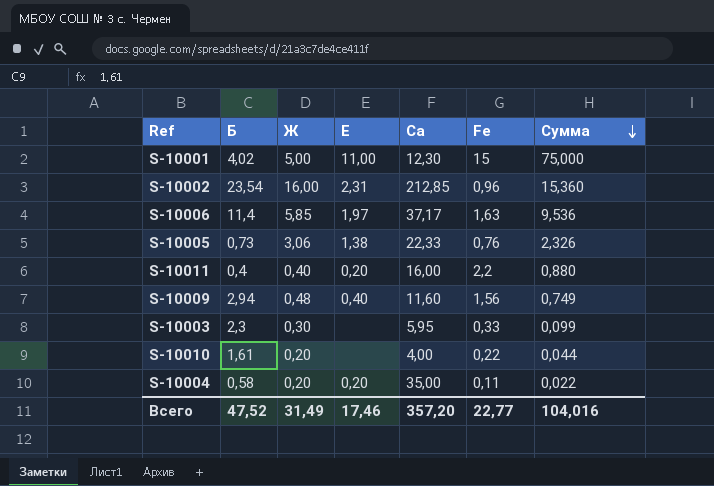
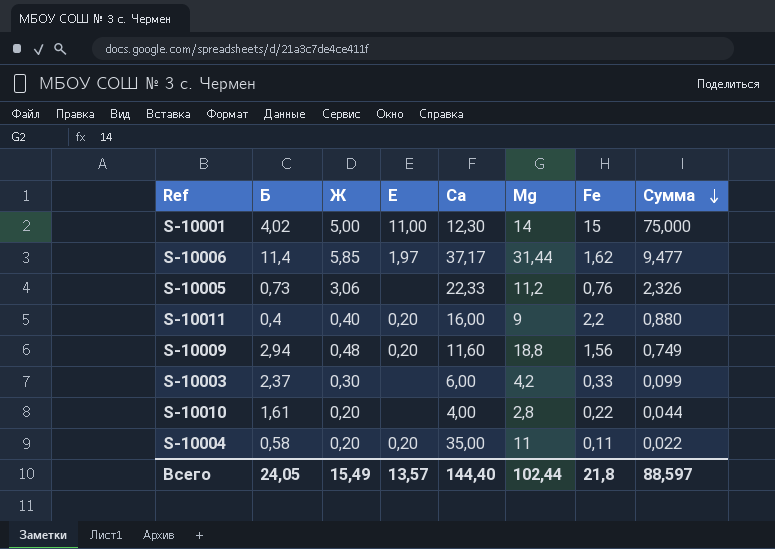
column Mg | position: none -> 6
row S-10002: 23,54 | 16,00 | 2,31 | 212,85 | 0,96 | 15,360 -> none
S-10006 | Fe: 1,63 -> 1,62
S-10006 | Сумма: 9,536 -> 9,477
S-10005 | E: 1,38 -> none
S-10009 | E: 0,40 -> 0,20
S-10003 | Б: 2,3 -> 2,37
S-10003 | Ca: 5,95 -> 6,00
Всего | Б: 47,52 -> 24,05
Всего | Ж: 31,49 -> 15,49
Всего | E: 17,46 -> 13,57
Всего | Ca: 357,20 -> 144,40
Всего | Fe: 22,77 -> 21,8
Всего | Сумма: 104,016 -> 88,597

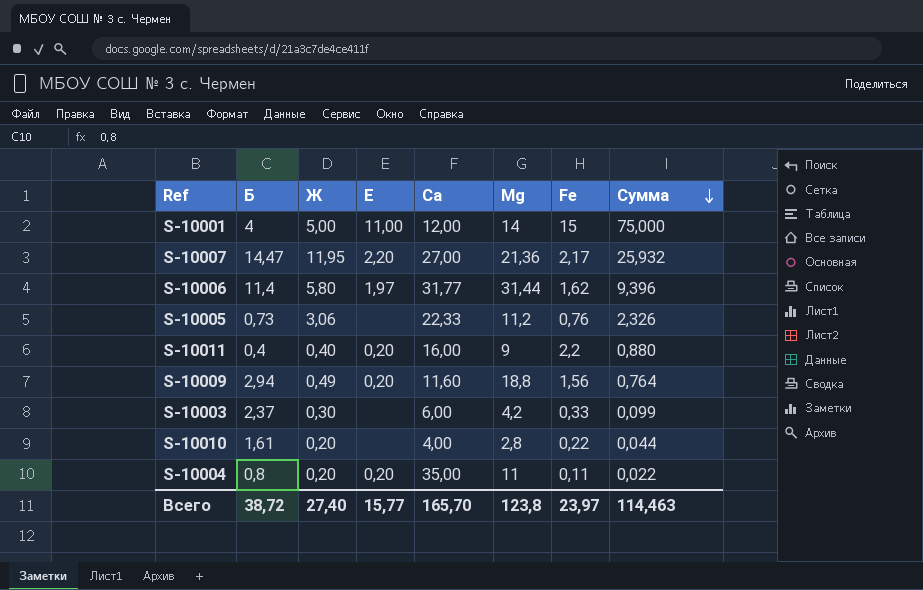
S-10001 | Б: 4,02 -> 4
S-10001 | Ca: 12,30 -> 12,00
row S-10007: none -> 14,47 | 11,95 | 2,20 | 27,00 | 21,36 | 2,17 | 25,932
S-10006 | Ж: 5,85 -> 5,80
S-10006 | Ca: 37,17 -> 31,77
S-10006 | Сумма: 9,477 -> 9,396
S-10009 | Ж: 0,48 -> 0,49
S-10009 | Сумма: 0,749 -> 0,764
S-10004 | Б: 0,58 -> 0,8
Всего | Б: 24,05 -> 38,72
Всего | Ж: 15,49 -> 27,40
Всего | E: 13,57 -> 15,77
Всего | Ca: 144,40 -> 165,70
Всего | Mg: 102,44 -> 123,8
Всего | Fe: 21,8 -> 23,97
Всего | Сумма: 88,597 -> 114,463

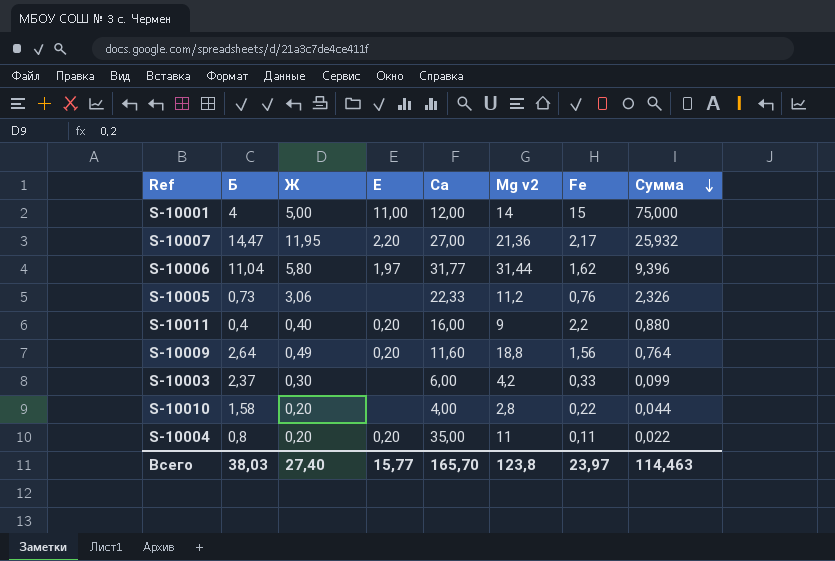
column name: Mg -> Mg v2
S-10006 | Б: 11,4 -> 11,04
S-10009 | Б: 2,94 -> 2,64
S-10010 | Б: 1,61 -> 1,58
Всего | Б: 38,72 -> 38,03

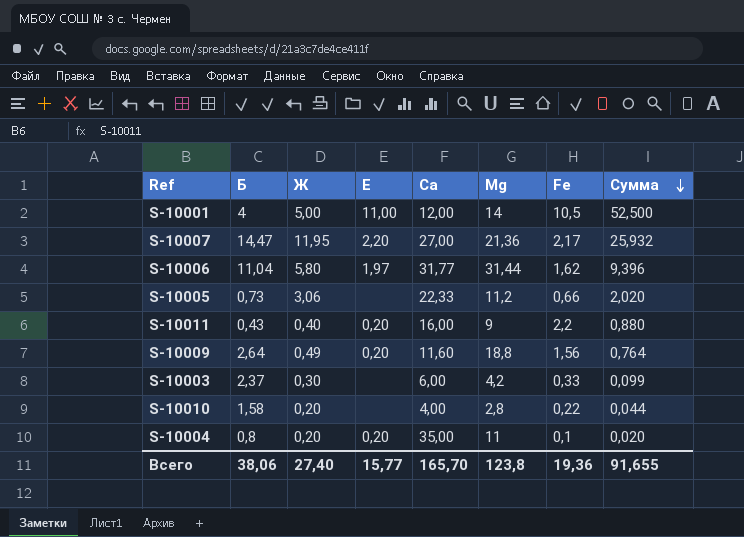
column name: Mg v2 -> Mg
S-10001 | Fe: 15 -> 10,5
S-10001 | Сумма: 75,000 -> 52,500
S-10005 | Fe: 0,76 -> 0,66
S-10005 | Сумма: 2,326 -> 2,020
S-10011 | Б: 0,4 -> 0,43
S-10004 | Fe: 0,11 -> 0,1
S-10004 | Сумма: 0,022 -> 0,020
Всего | Б: 38,03 -> 38,06
Всего | Fe: 23,97 -> 19,36
Всего | Сумма: 114,463 -> 91,655

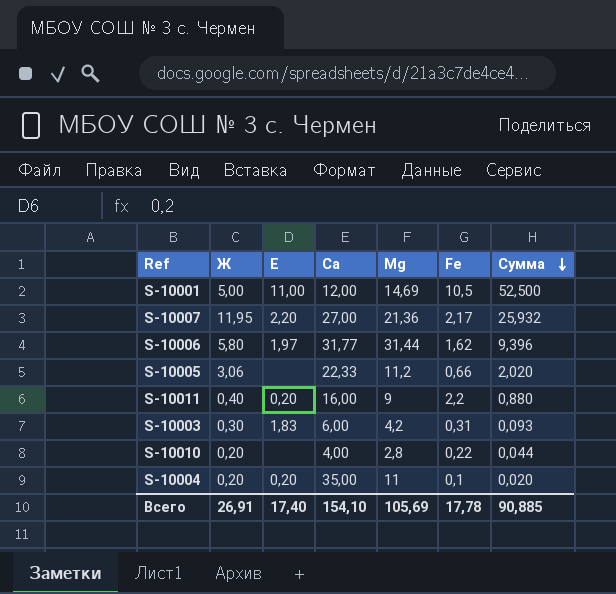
column Б | position: 2 -> none
row S-10009: 2,64 | 0,49 | 0,20 | 11,60 | 18,8 | 1,56 | 0,764 -> none
S-10001 | Mg: 14 -> 14,69
S-10003 | E: none -> 1,83
S-10003 | Fe: 0,33 -> 0,31
S-10003 | Сумма: 0,099 -> 0,093
Всего | Ж: 27,40 -> 26,91
Всего | E: 15,77 -> 17,40
Всего | Ca: 165,70 -> 154,10
Всего | Mg: 123,8 -> 105,69
Всего | Fe: 19,36 -> 17,78
Всего | Сумма: 91,655 -> 90,885

